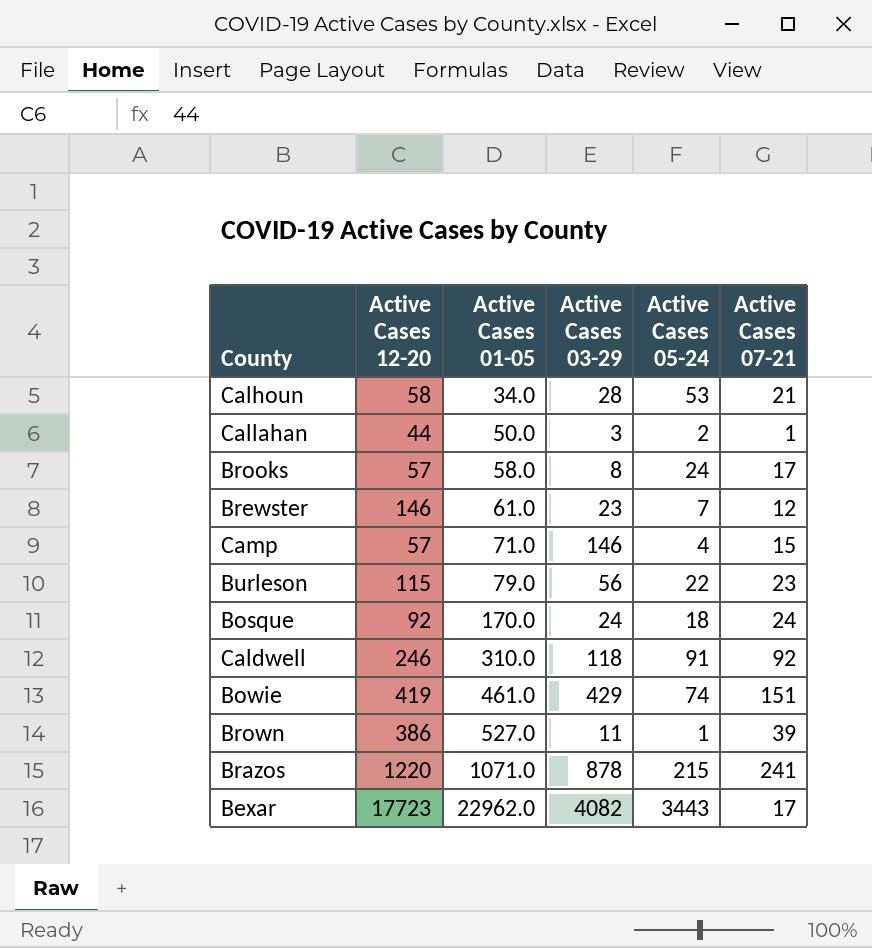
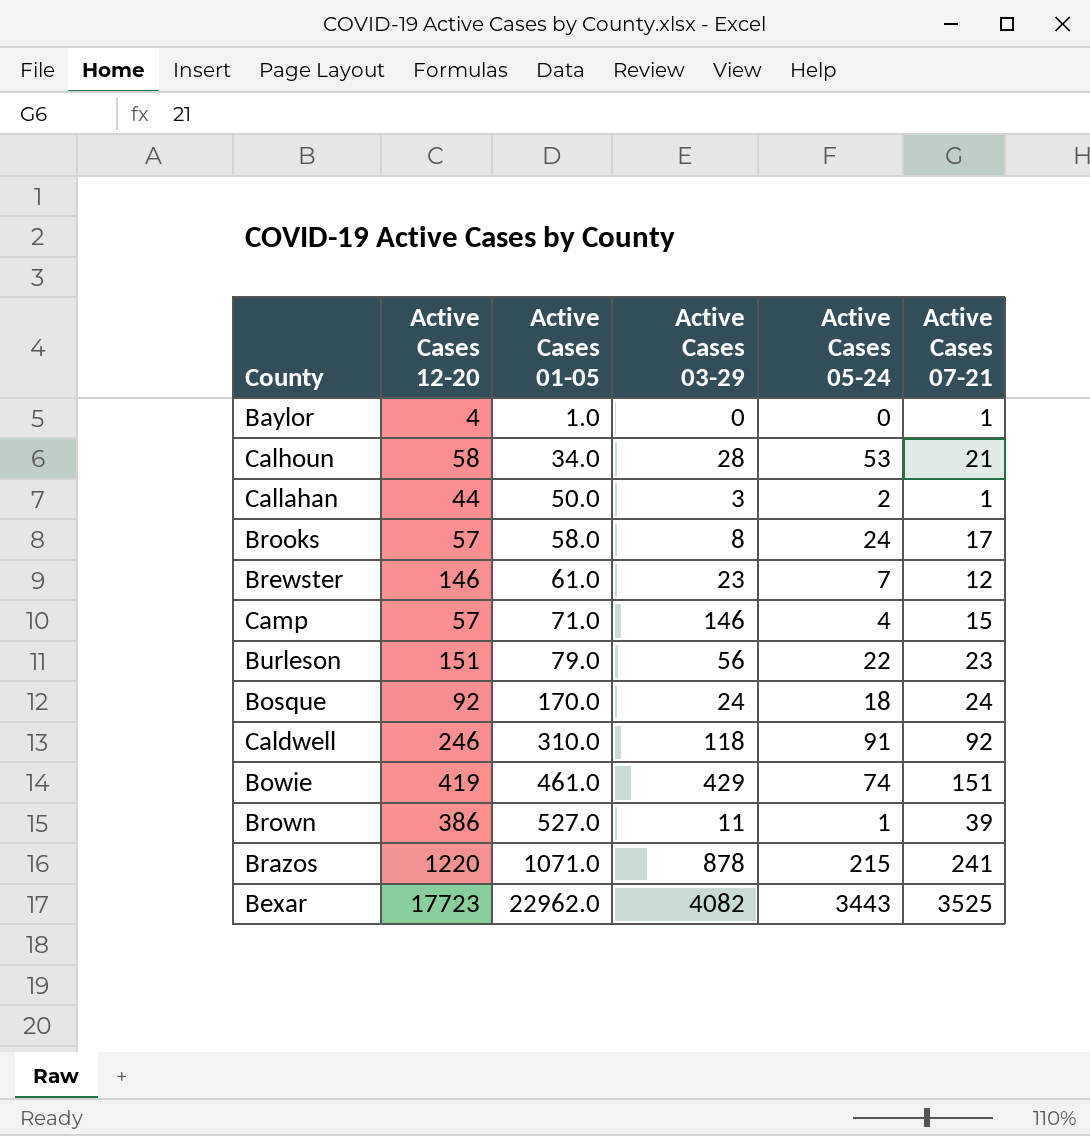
row Baylor: none -> 4 | 1.0 | 0 | 0 | 1
Burleson | Active Cases 12-20: 115 -> 151
Bexar | Active Cases 07-21: 17 -> 3525

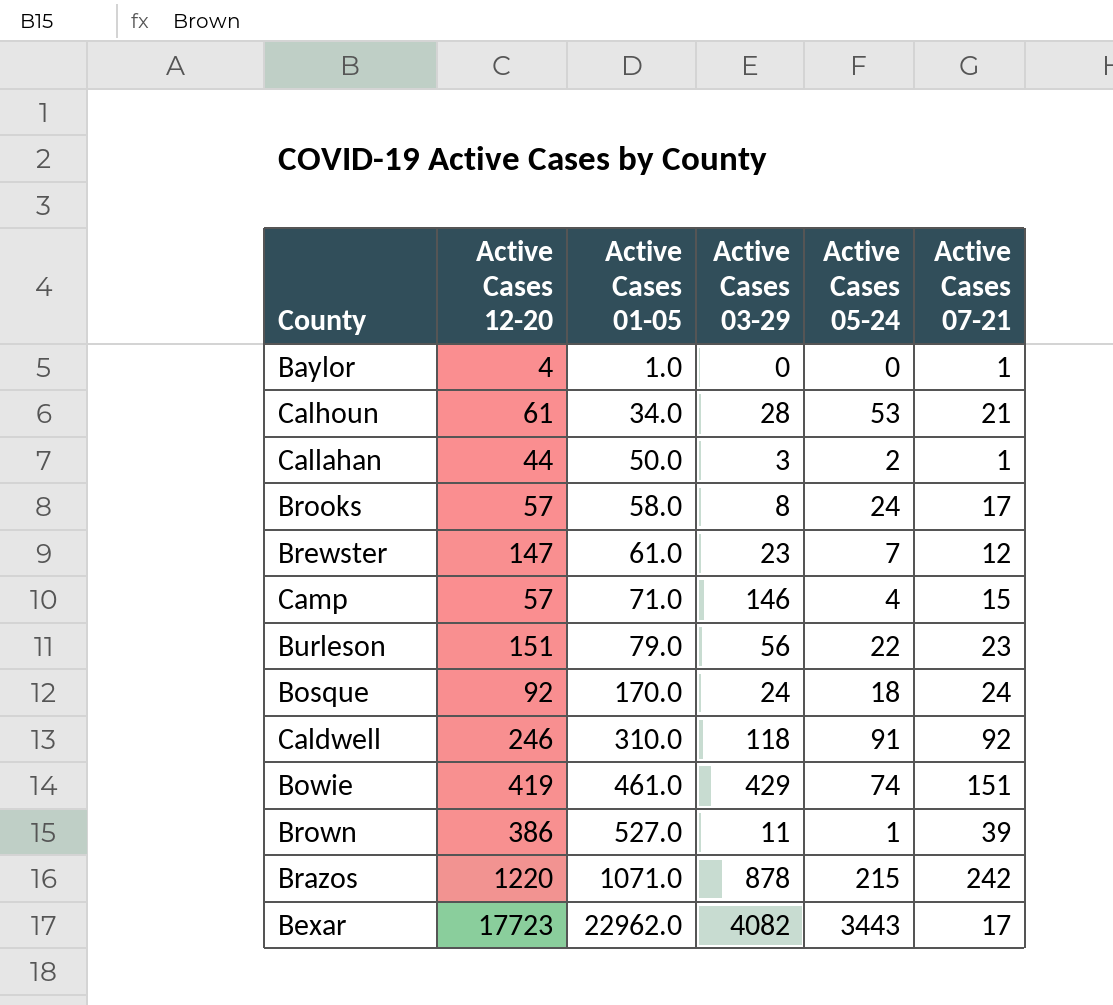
Calhoun | Active Cases 12-20: 58 -> 61
Brewster | Active Cases 12-20: 146 -> 147
Brazos | Active Cases 07-21: 241 -> 242
Bexar | Active Cases 07-21: 3525 -> 17

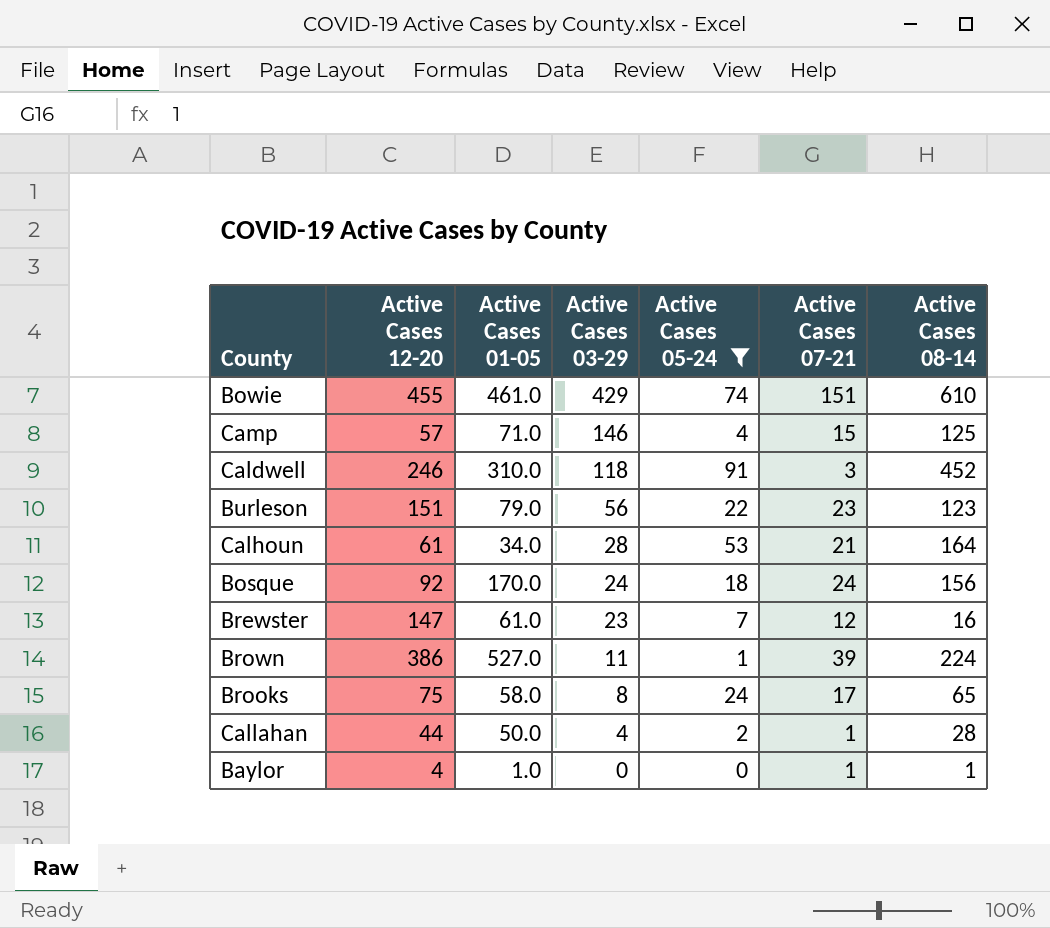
filter: none -> Active Cases 05-24 <= 91
row order: Active Cases 01-05 ascending -> Active Cases 03-29 descending
column Active Cases 08-14 | position: none -> 7
Bowie | Active Cases 12-20: 419 -> 455
Caldwell | Active Cases 07-21: 92 -> 3
Brooks | Active Cases 12-20: 57 -> 75
Callahan | Active Cases 03-29: 3 -> 4

